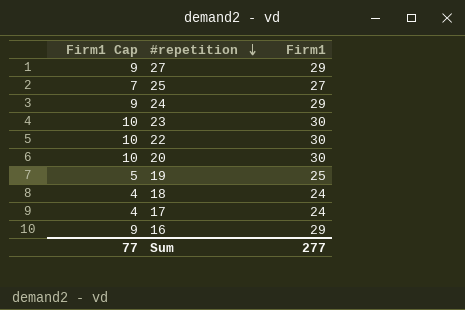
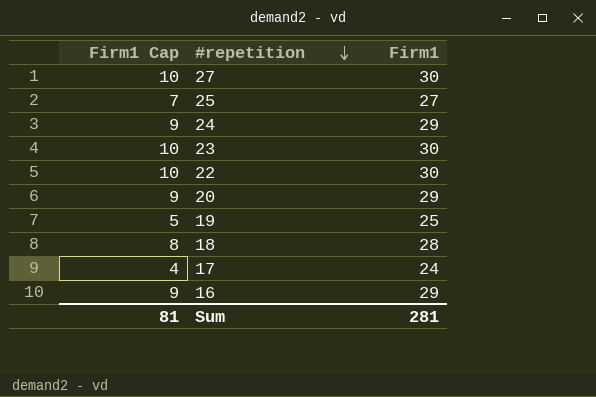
27 | Firm1 Cap: 9 -> 10
27 | Firm1: 29 -> 30
20 | Firm1 Cap: 10 -> 9
20 | Firm1: 30 -> 29
18 | Firm1 Cap: 4 -> 8
18 | Firm1: 24 -> 28
Sum | Firm1 Cap: 77 -> 81
Sum | Firm1: 277 -> 281

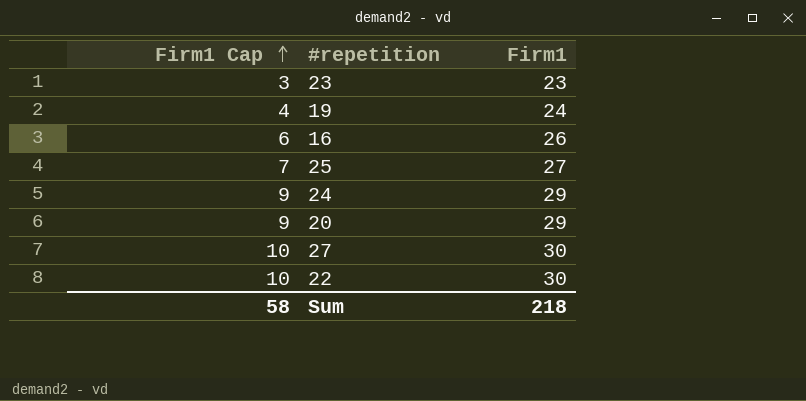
row order: #repetition descending -> Firm1 Cap ascending
row 18: 8 | 28 -> none
row 17: 4 | 24 -> none
23 | Firm1 Cap: 10 -> 3
23 | Firm1: 30 -> 23
19 | Firm1 Cap: 5 -> 4
19 | Firm1: 25 -> 24
16 | Firm1 Cap: 9 -> 6
16 | Firm1: 29 -> 26
Sum | Firm1 Cap: 81 -> 58
Sum | Firm1: 281 -> 218

